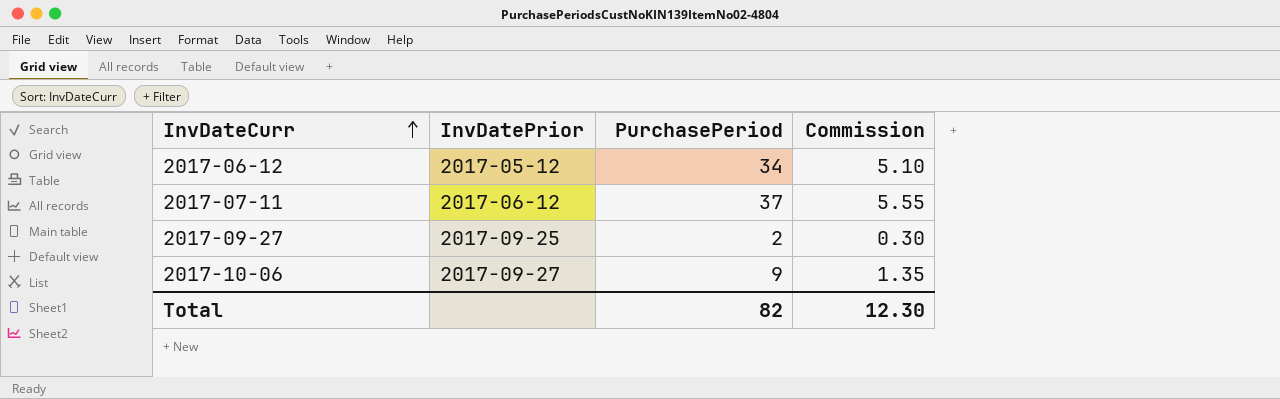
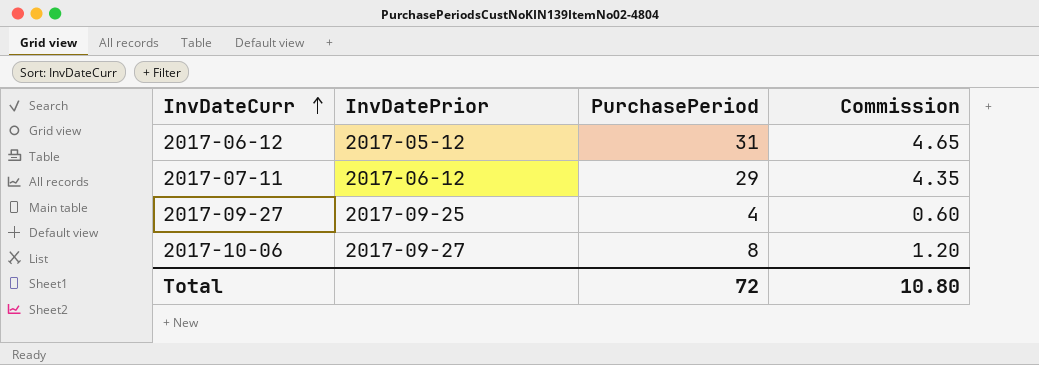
2017-06-12 | PurchasePeriod: 34 -> 31
2017-06-12 | Commission: 5.10 -> 4.65
2017-07-11 | PurchasePeriod: 37 -> 29
2017-07-11 | Commission: 5.55 -> 4.35
2017-09-27 | PurchasePeriod: 2 -> 4
2017-09-27 | Commission: 0.30 -> 0.60
2017-10-06 | PurchasePeriod: 9 -> 8
2017-10-06 | Commission: 1.35 -> 1.20
Total | PurchasePeriod: 82 -> 72
Total | Commission: 12.30 -> 10.80

